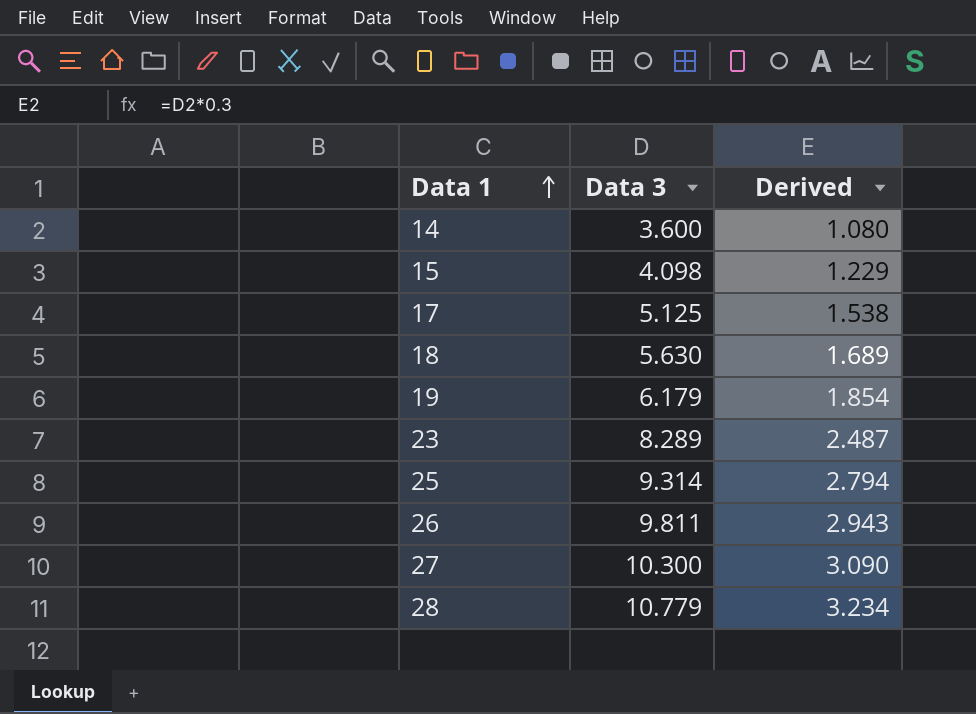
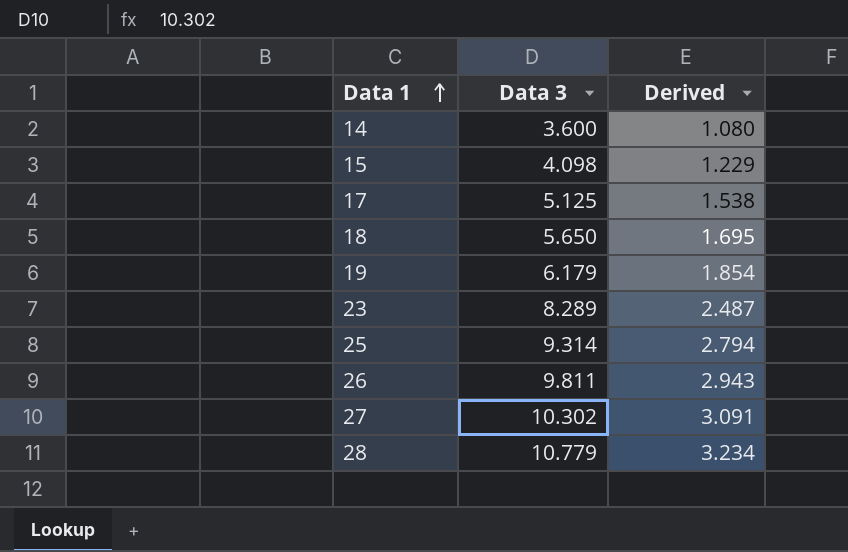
18 | Data 3: 5.630 -> 5.650
18 | Derived: 1.689 -> 1.695
27 | Data 3: 10.300 -> 10.302
27 | Derived: 3.090 -> 3.091

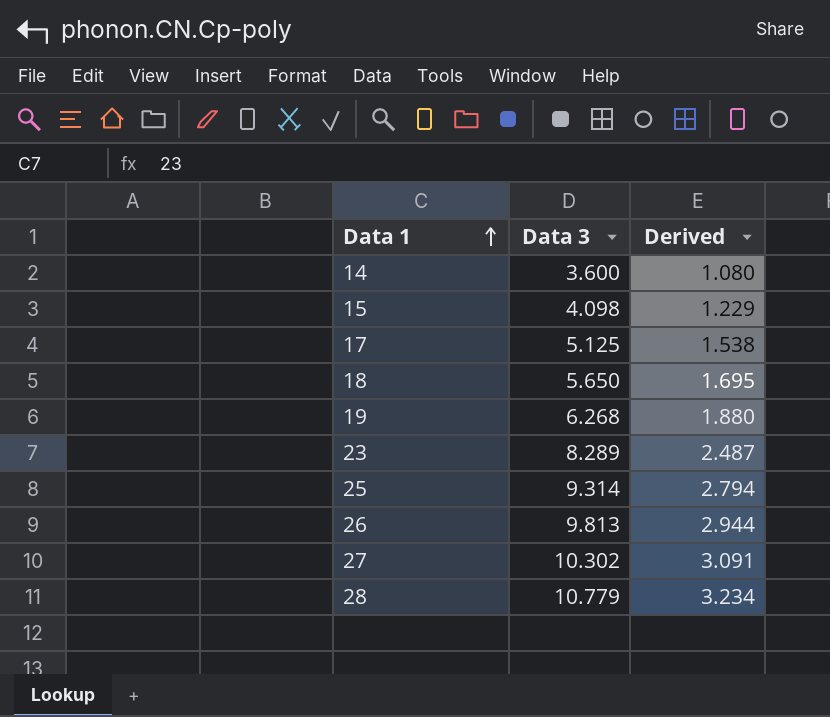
19 | Data 3: 6.179 -> 6.268
19 | Derived: 1.854 -> 1.880
26 | Data 3: 9.811 -> 9.813
26 | Derived: 2.943 -> 2.944

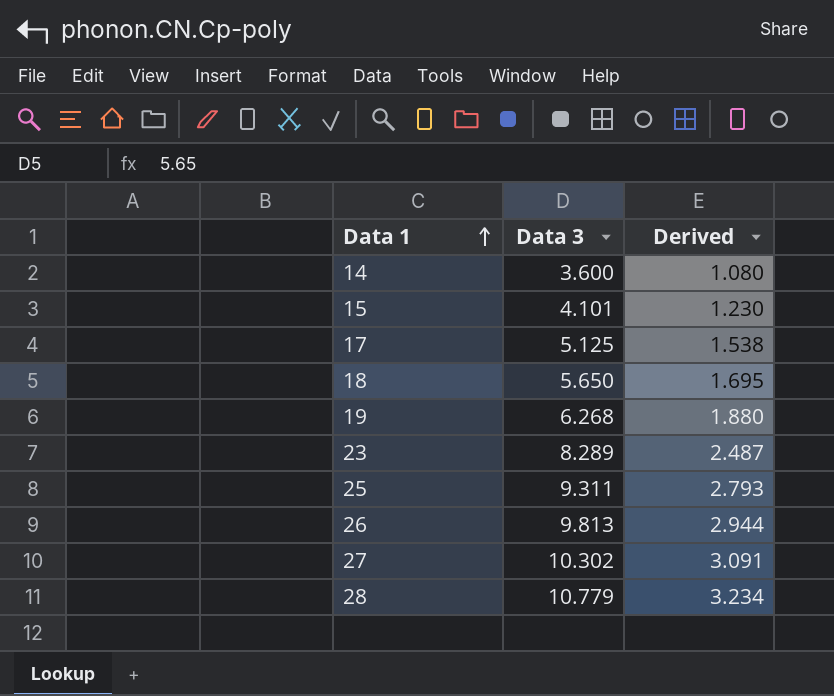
15 | Data 3: 4.098 -> 4.101
15 | Derived: 1.229 -> 1.230
25 | Data 3: 9.314 -> 9.311
25 | Derived: 2.794 -> 2.793

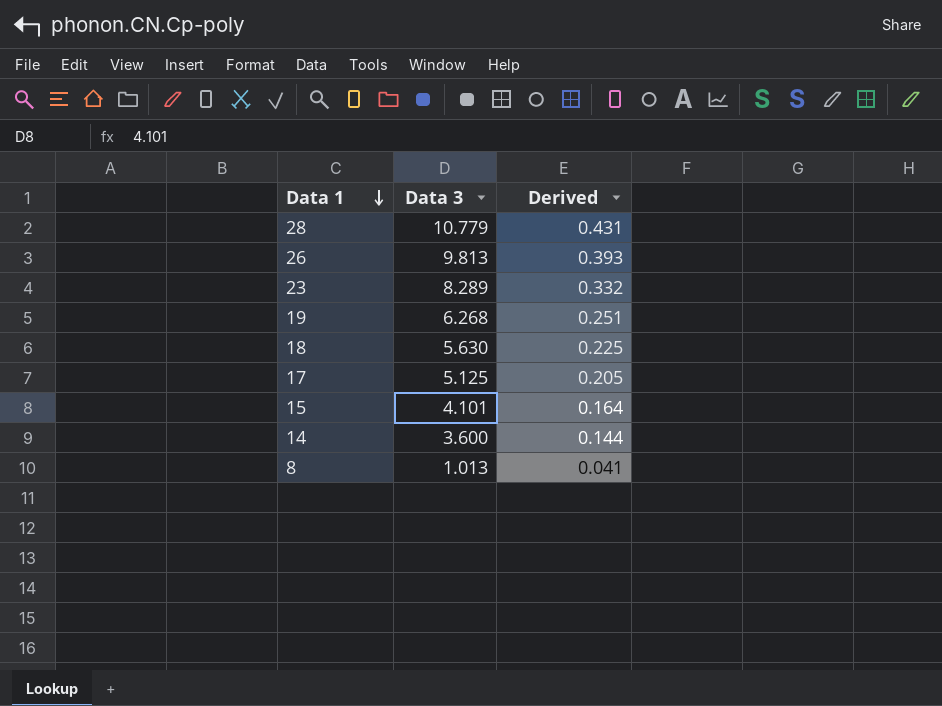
row order: Data 1 ascending -> Data 1 descending
column Derived | formula: [Data 3] * 0.3 -> [Data 3] * 0.04
row 25: 9.311 | 2.793 -> none
row 27: 10.302 | 3.091 -> none
18 | Data 3: 5.650 -> 5.630
row 8: none -> 1.013 | 0.041

